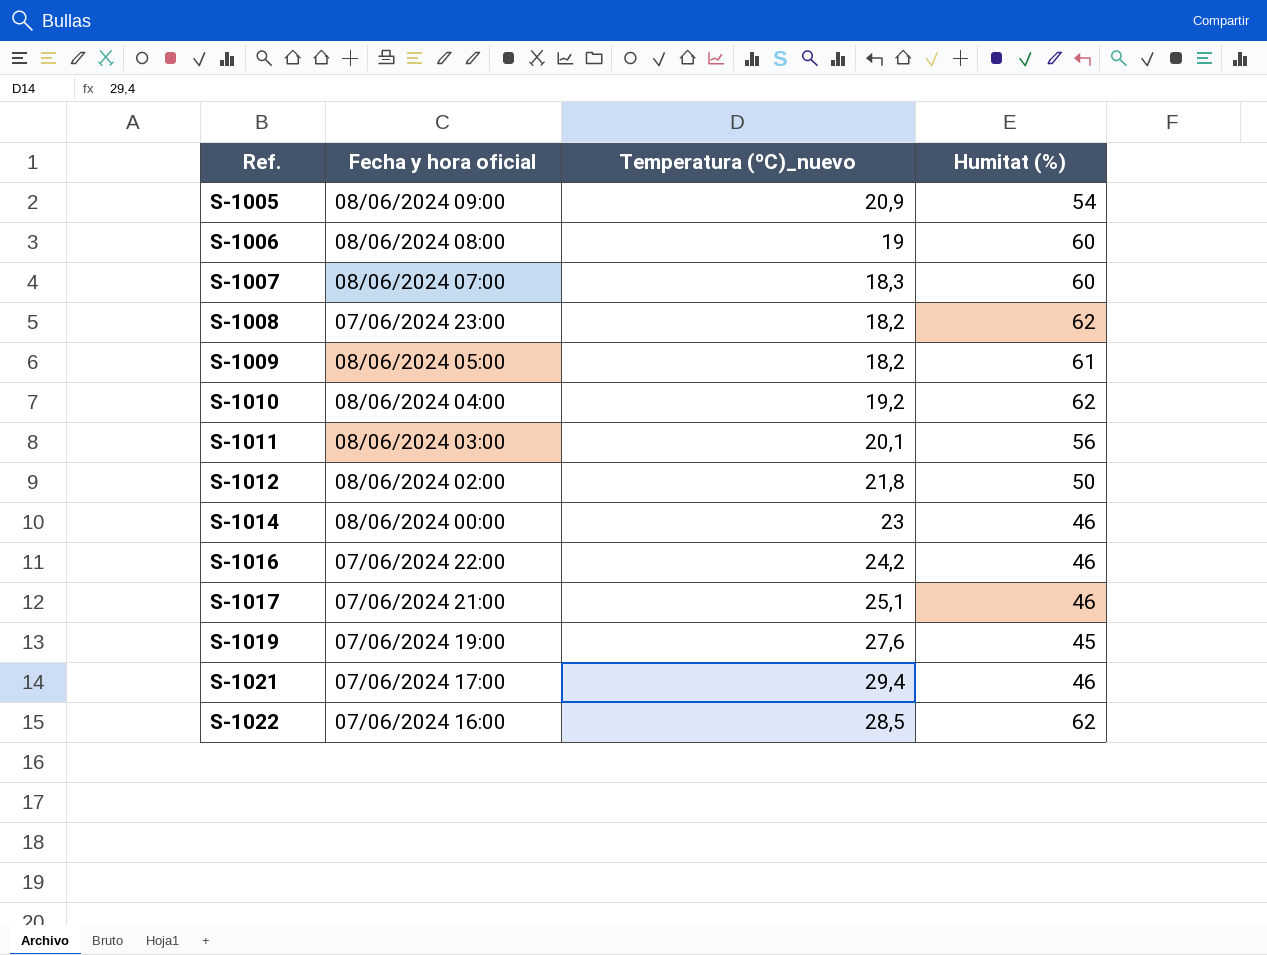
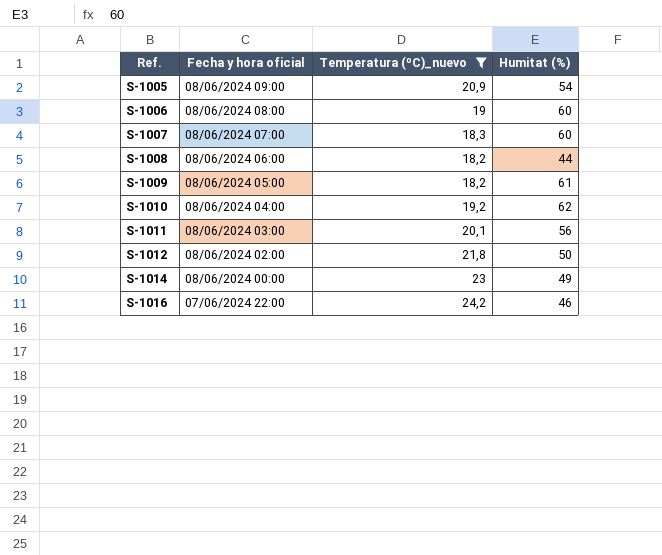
filter: none -> Temperatura (ºC)_nuevo <= 24,2
S-1008 | Fecha y hora oficial: 07/06/2024 23:00 -> 08/06/2024 06:00
S-1008 | Humitat (%): 62 -> 44
S-1014 | Humitat (%): 46 -> 49

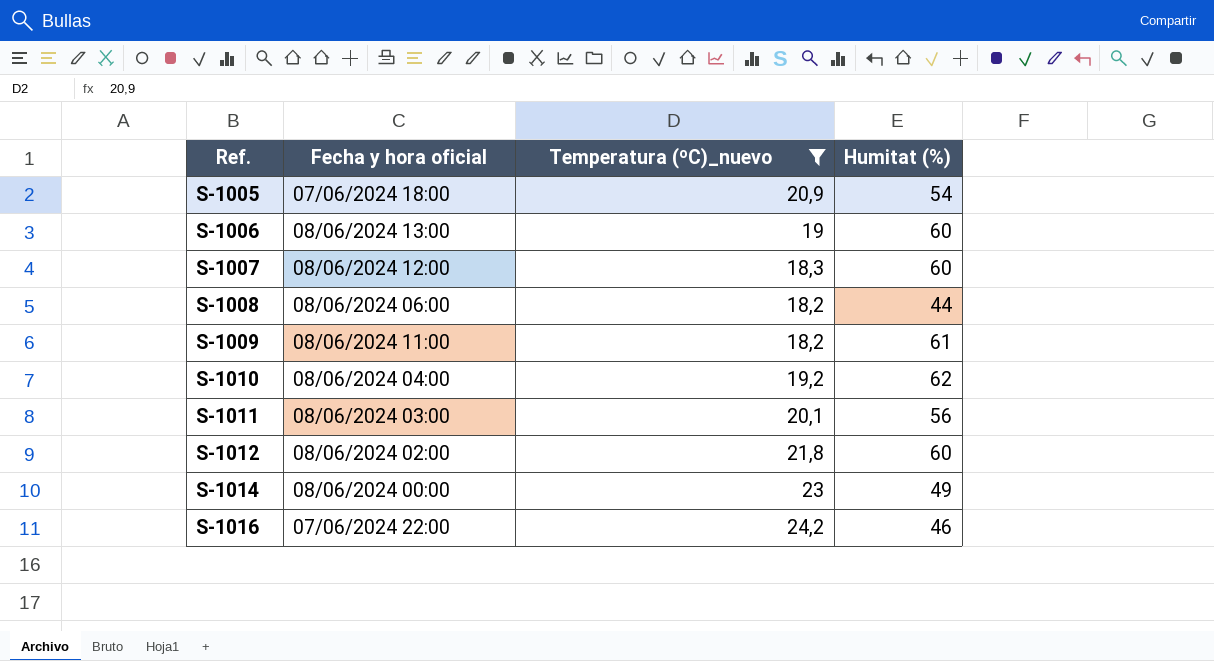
S-1005 | Fecha y hora oficial: 08/06/2024 09:00 -> 07/06/2024 18:00
S-1006 | Fecha y hora oficial: 08/06/2024 08:00 -> 08/06/2024 13:00
S-1007 | Fecha y hora oficial: 08/06/2024 07:00 -> 08/06/2024 12:00
S-1009 | Fecha y hora oficial: 08/06/2024 05:00 -> 08/06/2024 11:00
S-1012 | Humitat (%): 50 -> 60

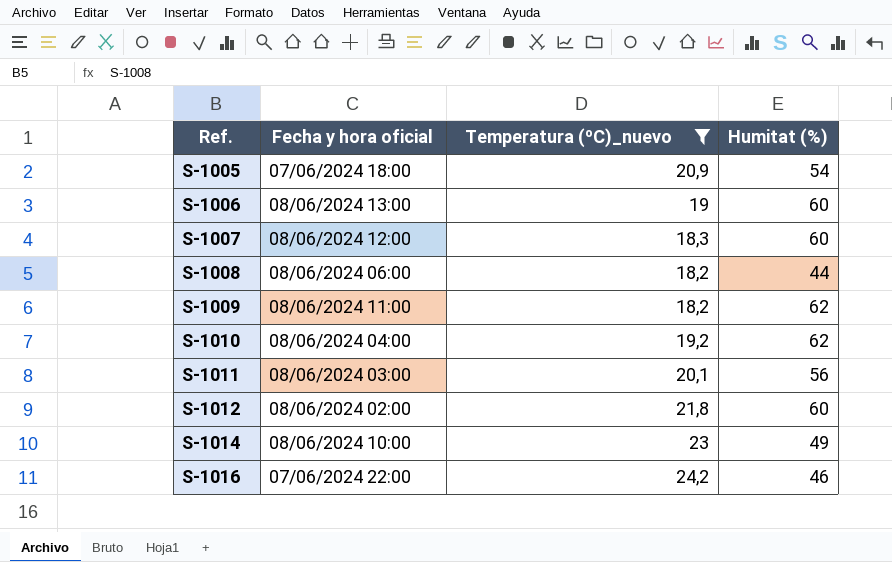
S-1009 | Humitat (%): 61 -> 62
S-1014 | Fecha y hora oficial: 08/06/2024 00:00 -> 08/06/2024 10:00

